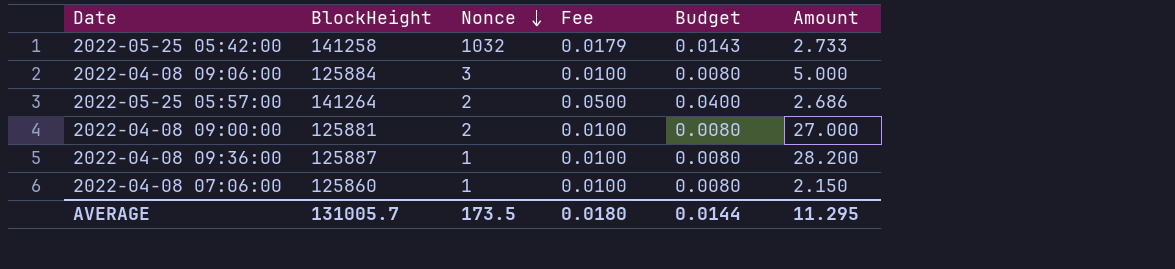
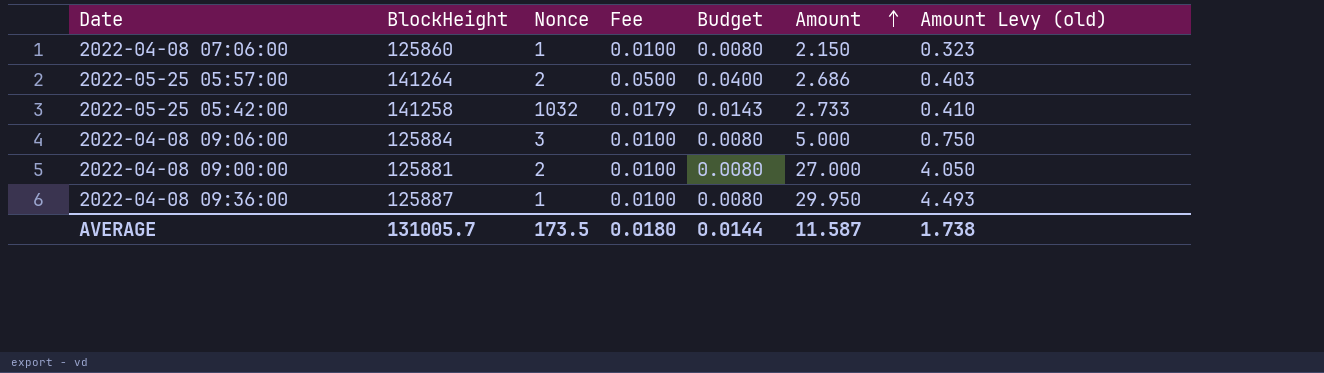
row order: Nonce descending -> Amount ascending
column Amount Levy (old) | formula: none -> [Amount] * 0.15
2022-04-08 09:36:00 | Amount: 28.200 -> 29.950
AVERAGE | Amount: 11.295 -> 11.587

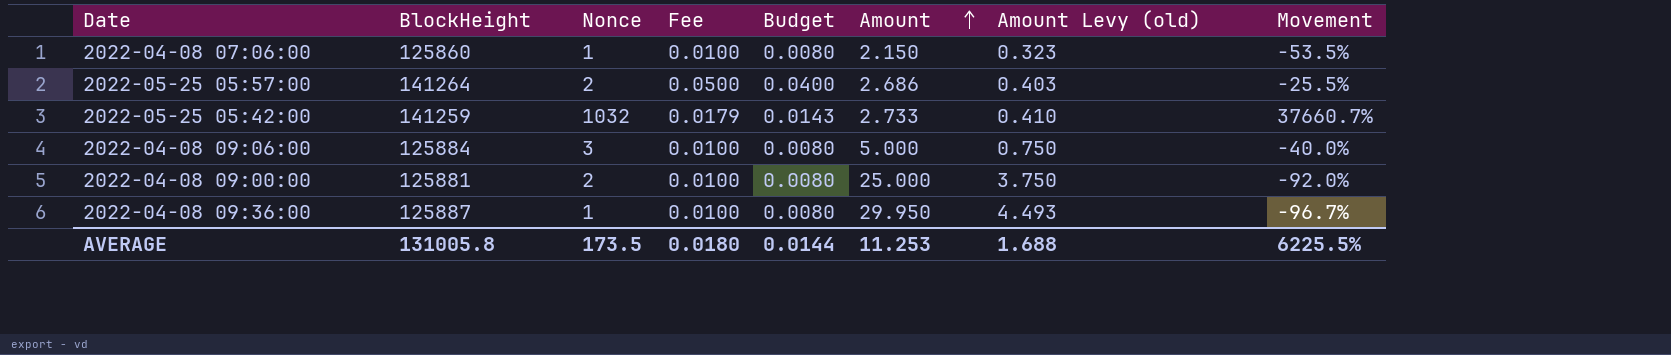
column Movement | formula: none -> ([Nonce] - [Amount]) / [Amount]
2022-05-25 05:42:00 | BlockHeight: 141258 -> 141259
2022-04-08 09:00:00 | Amount: 27.000 -> 25.000
2022-04-08 09:00:00 | Amount Levy (old): 4.050 -> 3.750
AVERAGE | BlockHeight: 131005.7 -> 131005.8
AVERAGE | Amount: 11.587 -> 11.253
AVERAGE | Amount Levy (old): 1.738 -> 1.688

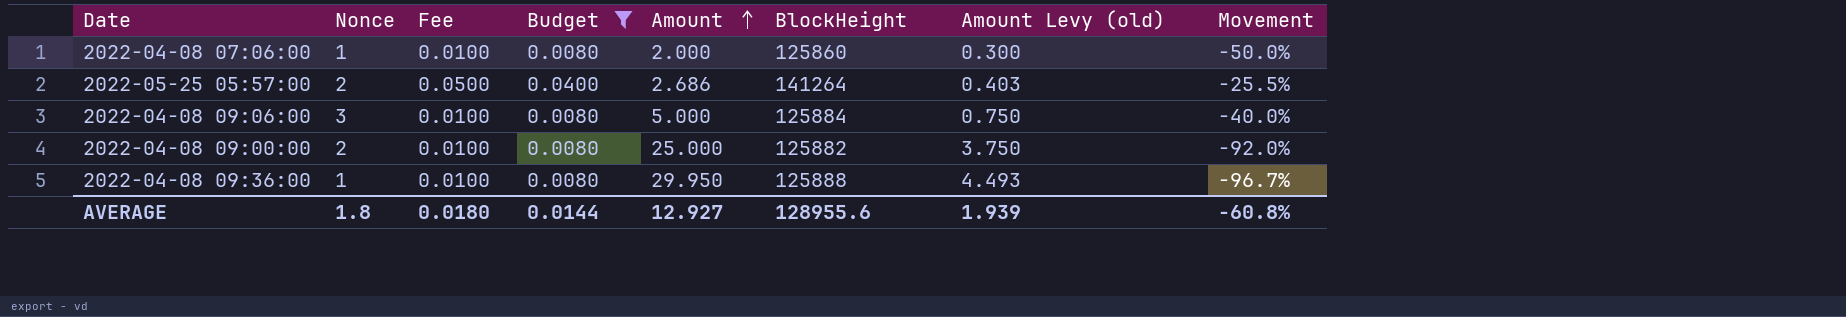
filter: none -> Budget != 0.0143
column BlockHeight | position: 2 -> 6
2022-04-08 07:06:00 | Amount: 2.150 -> 2.000
2022-04-08 07:06:00 | Amount Levy (old): 0.323 -> 0.300
2022-04-08 07:06:00 | Movement: -53.5% -> -50.0%
2022-04-08 09:00:00 | BlockHeight: 125881 -> 125882
2022-04-08 09:36:00 | BlockHeight: 125887 -> 125888
AVERAGE | Nonce: 173.5 -> 1.8
AVERAGE | Amount: 11.253 -> 12.927
AVERAGE | BlockHeight: 131005.8 -> 128955.6
AVERAGE | Amount Levy (old): 1.688 -> 1.939
AVERAGE | Movement: 6225.5% -> -60.8%

